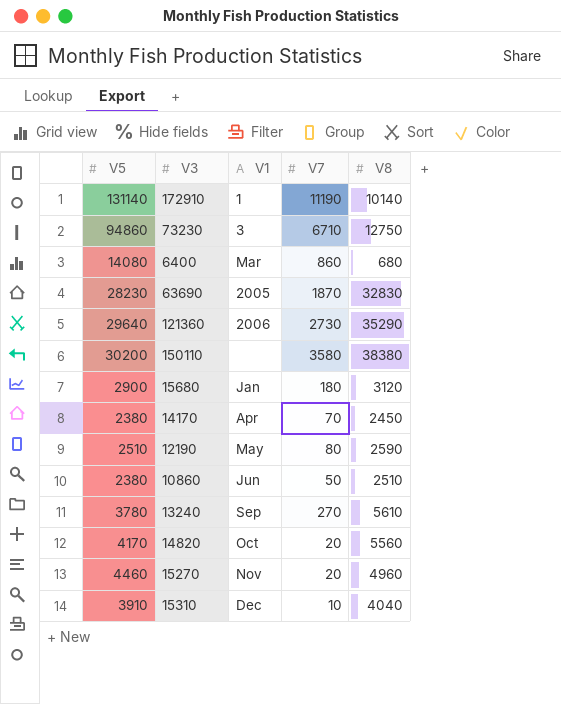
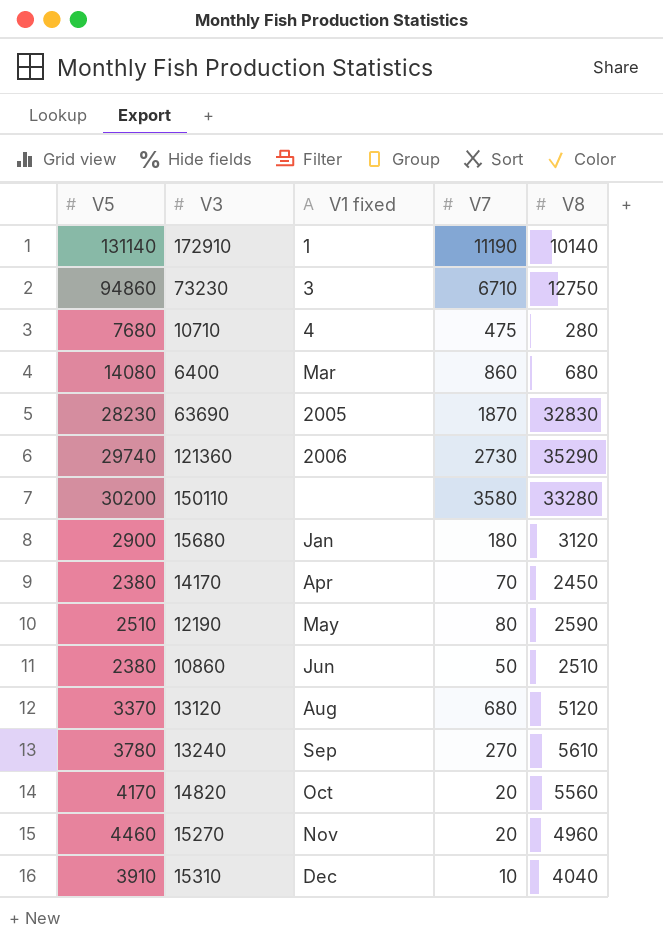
column name: V1 -> V1 fixed
row 10710: none -> 7680 | 4 | 475 | 280
121360 | V5: 29640 -> 29740
150110 | V8: 38380 -> 33280
row 13120: none -> 3370 | Aug | 680 | 5120

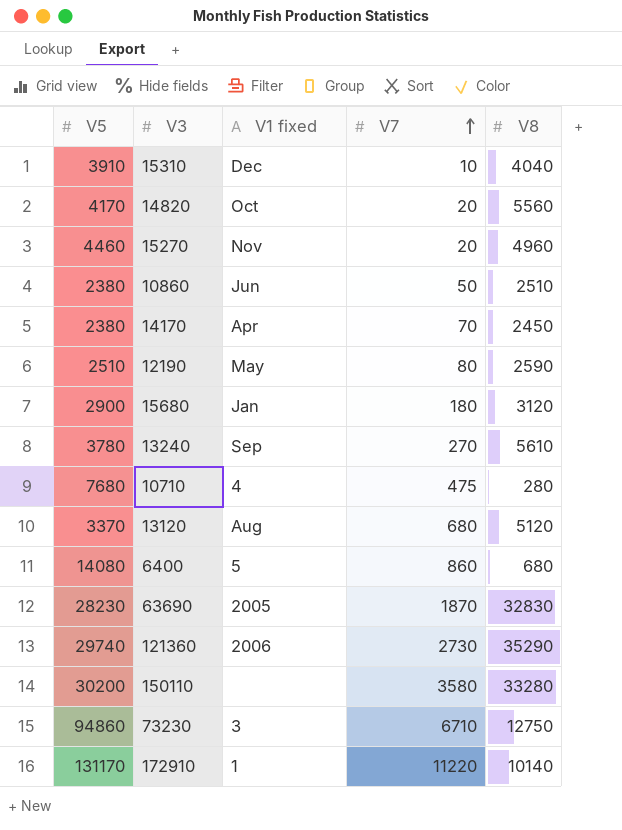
row order: none -> V7 ascending
6400 | V1 fixed: Mar -> 5
172910 | V5: 131140 -> 131170
172910 | V7: 11190 -> 11220

